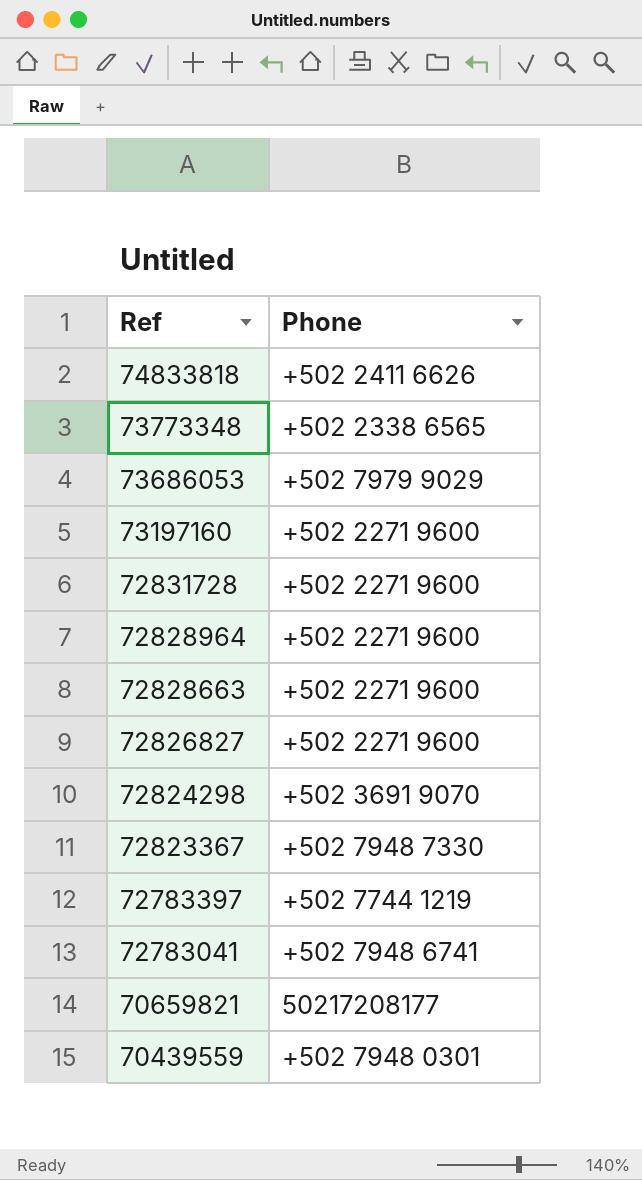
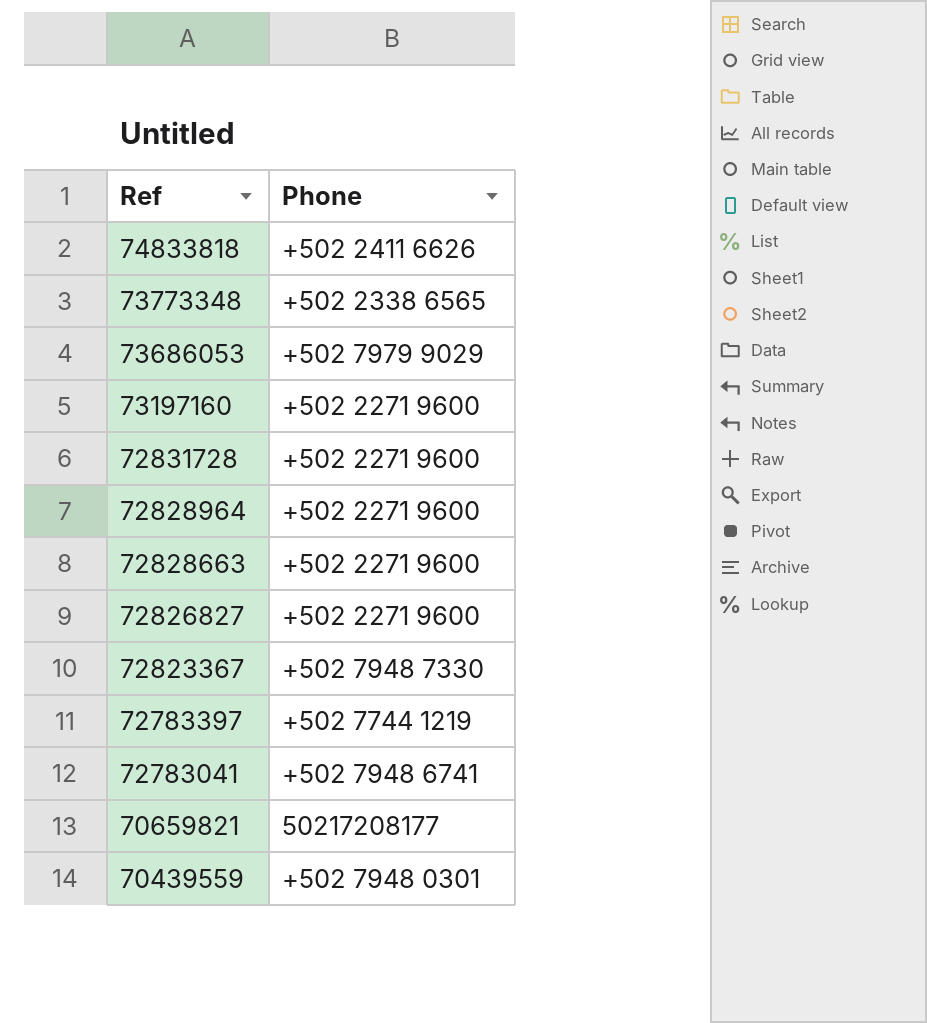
row 72824298: +502 3691 9070 -> none

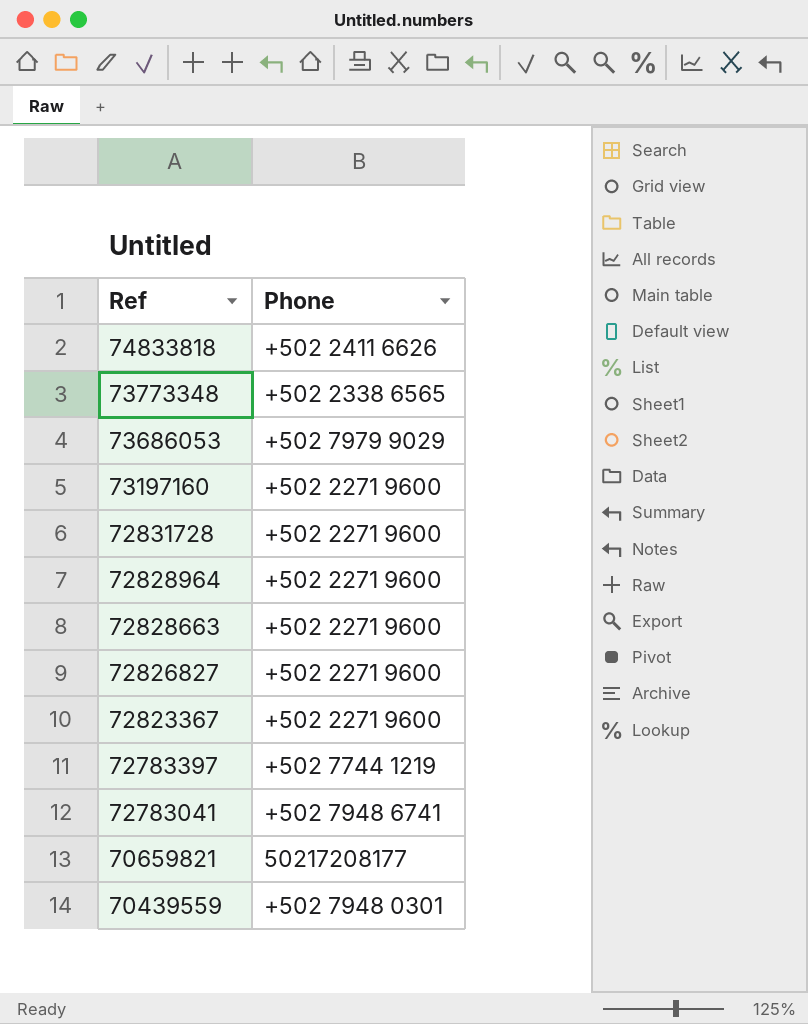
72823367 | Phone: +502 7948 7330 -> +502 2271 9600

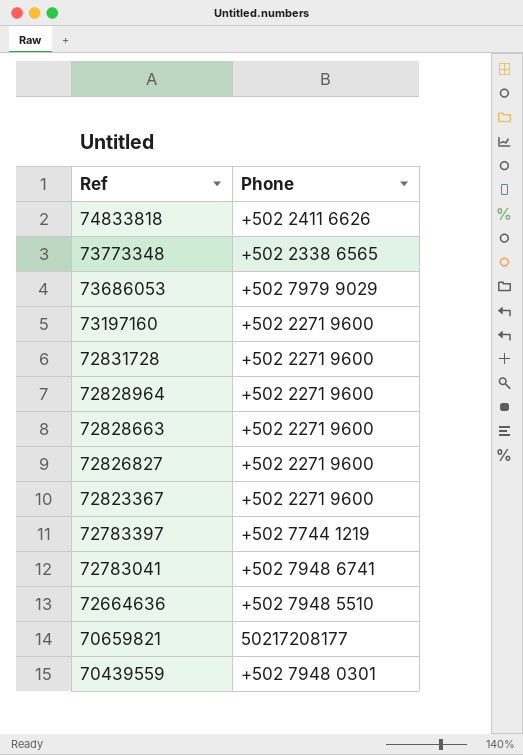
row 72664636: none -> +502 7948 5510

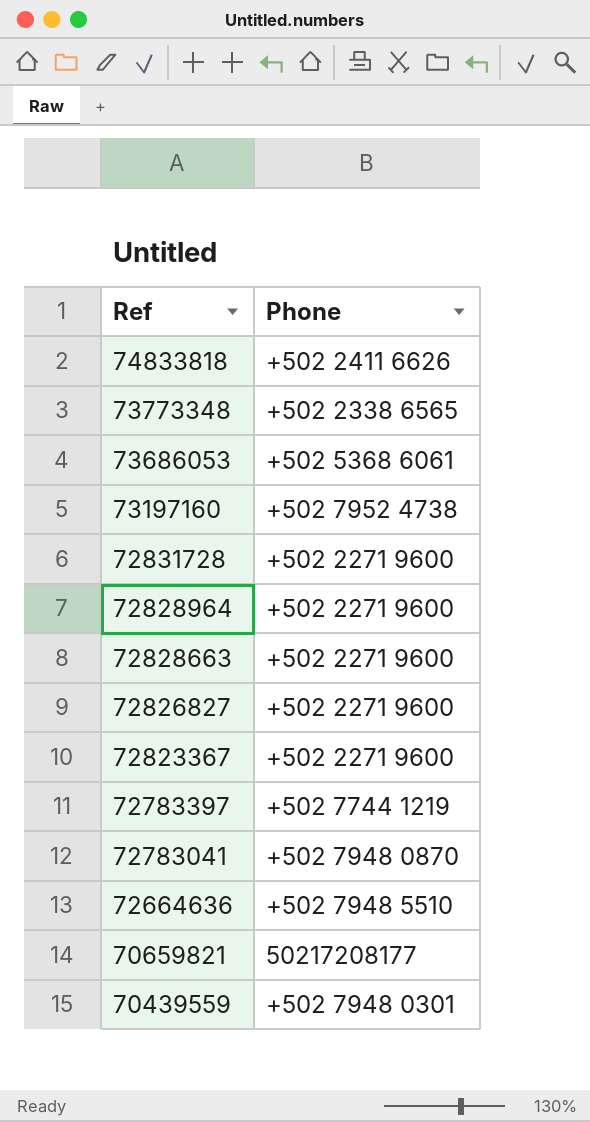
73686053 | Phone: +502 7979 9029 -> +502 5368 6061
73197160 | Phone: +502 2271 9600 -> +502 7952 4738
72783041 | Phone: +502 7948 6741 -> +502 7948 0870

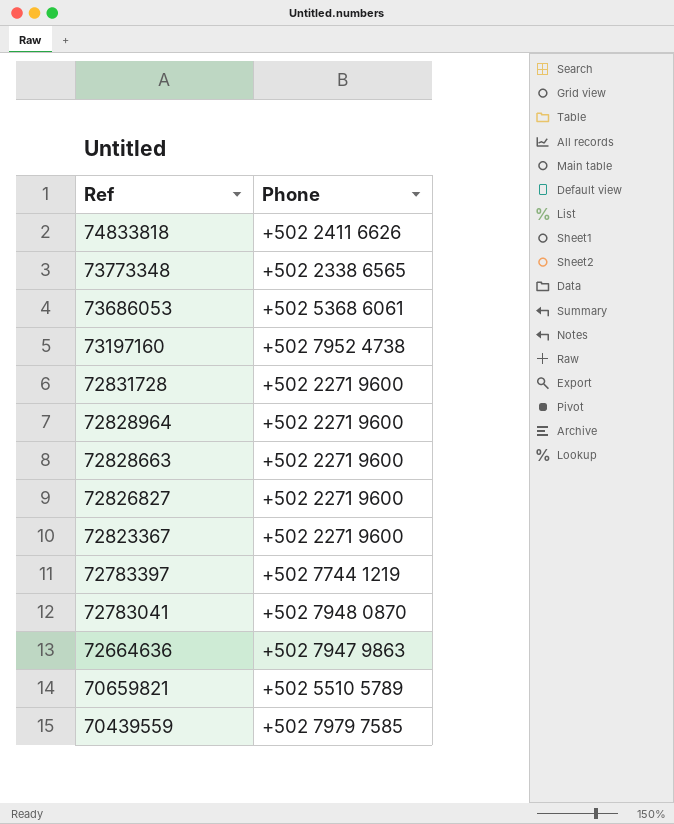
72664636 | Phone: +502 7948 5510 -> +502 7947 9863
70659821 | Phone: 50217208177 -> +502 5510 5789
70439559 | Phone: +502 7948 0301 -> +502 7979 7585

